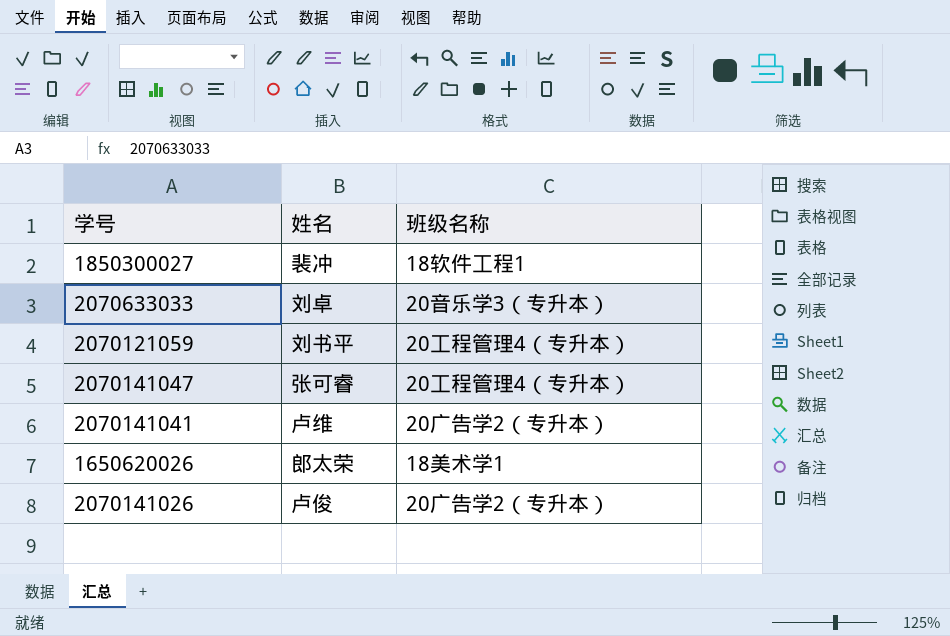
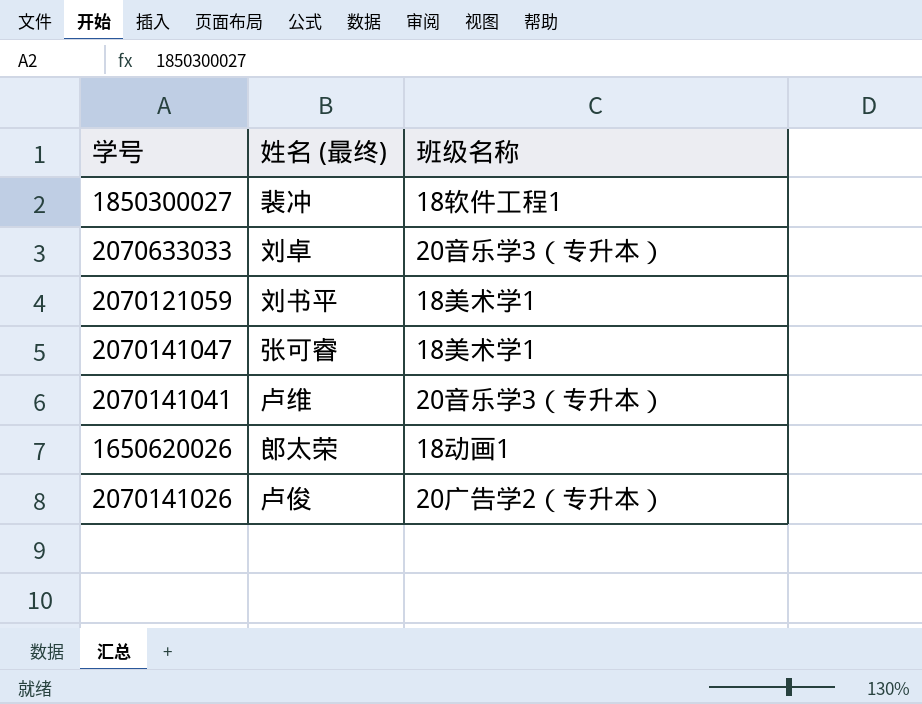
column name: 姓名 -> 姓名 (最终)
2070121059 | 班级名称: 20工程管理4（专升本） -> 18美术学1
2070141047 | 班级名称: 20工程管理4（专升本） -> 18美术学1
2070141041 | 班级名称: 20广告学2（专升本） -> 20音乐学3（专升本）
1650620026 | 班级名称: 18美术学1 -> 18动画1

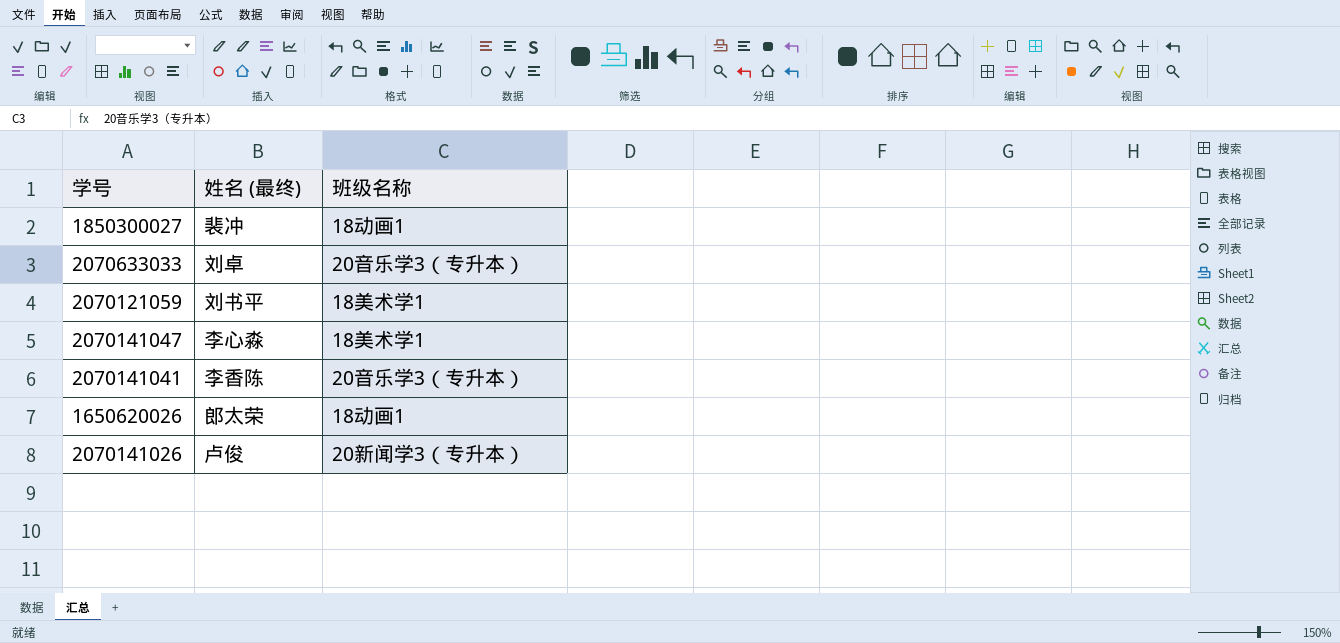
1850300027 | 班级名称: 18软件工程1 -> 18动画1
2070141047 | 姓名 (最终): 张可睿 -> 李心淼
2070141041 | 姓名 (最终): 卢维 -> 李香陈
2070141026 | 班级名称: 20广告学2（专升本） -> 20新闻学3（专升本）

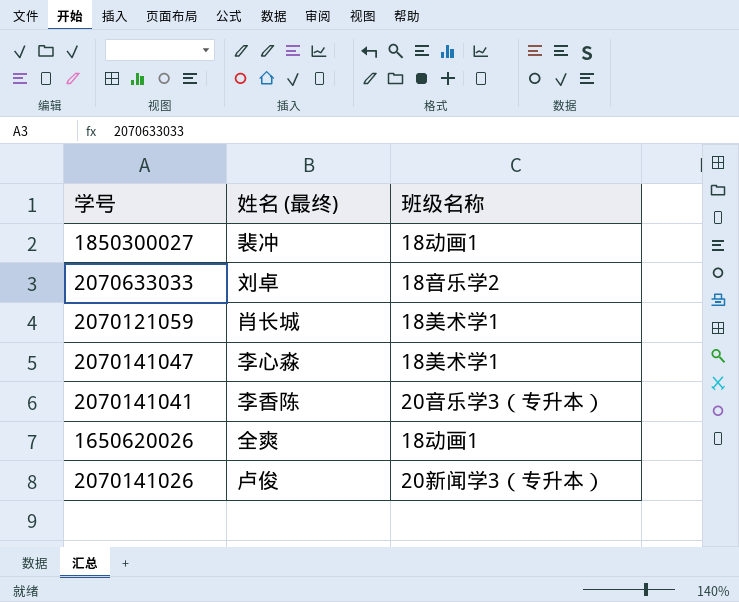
2070633033 | 班级名称: 20音乐学3（专升本） -> 18音乐学2
2070121059 | 姓名 (最终): 刘书平 -> 肖长城
1650620026 | 姓名 (最终): 郎太荣 -> 全爽

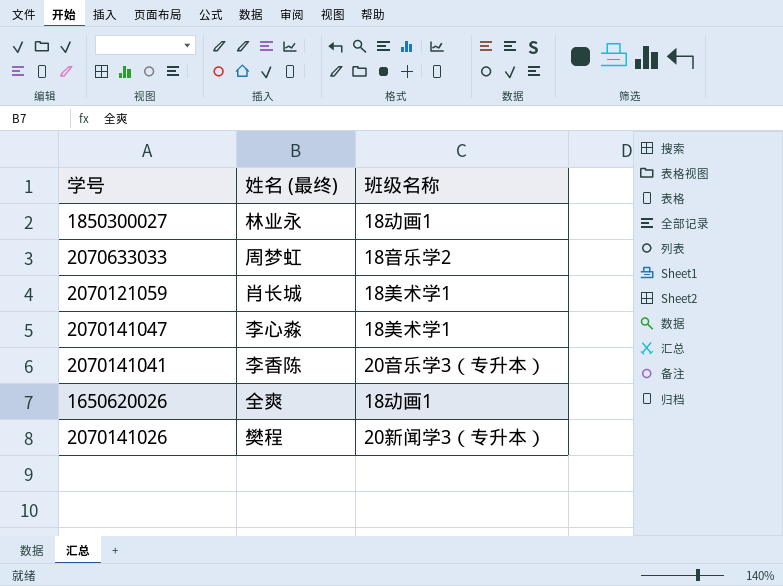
1850300027 | 姓名 (最终): 裴冲 -> 林业永
2070633033 | 姓名 (最终): 刘卓 -> 周梦虹
2070141026 | 姓名 (最终): 卢俊 -> 樊程

